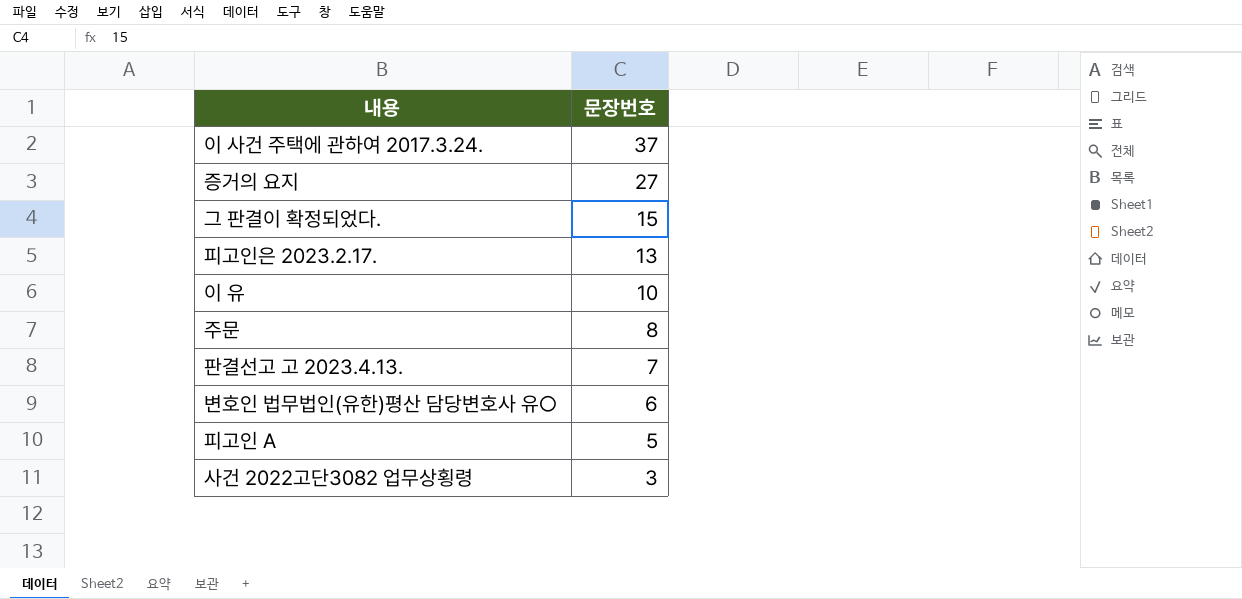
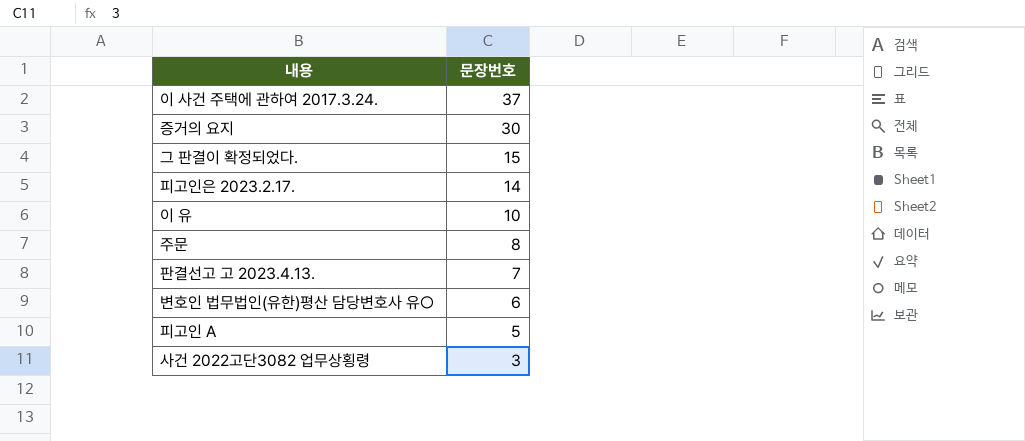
증거의 요지 | 문장번호: 27 -> 30
피고인은 2023.2.17. | 문장번호: 13 -> 14

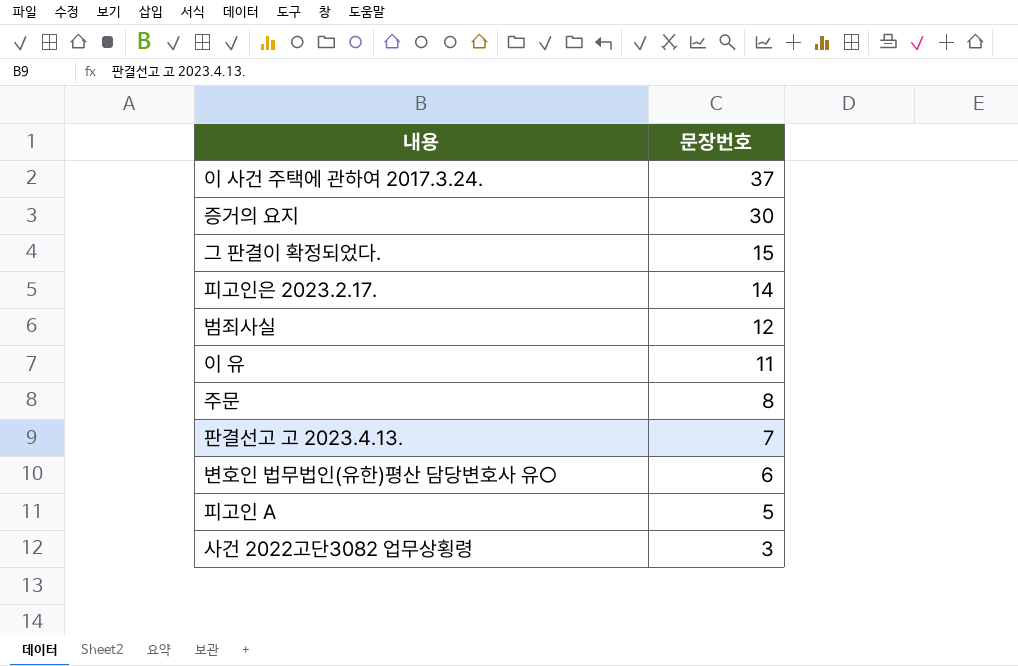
row 범죄사실: none -> 12
이 유 | 문장번호: 10 -> 11

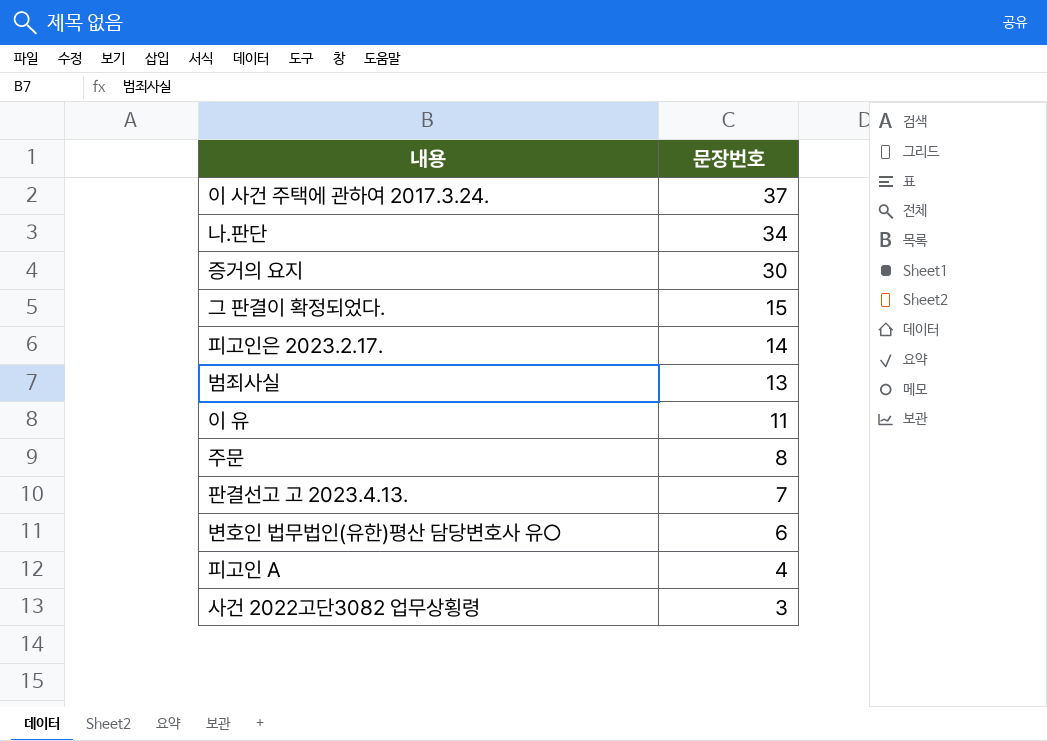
row 나.판단: none -> 34
범죄사실 | 문장번호: 12 -> 13
피고인 A | 문장번호: 5 -> 4

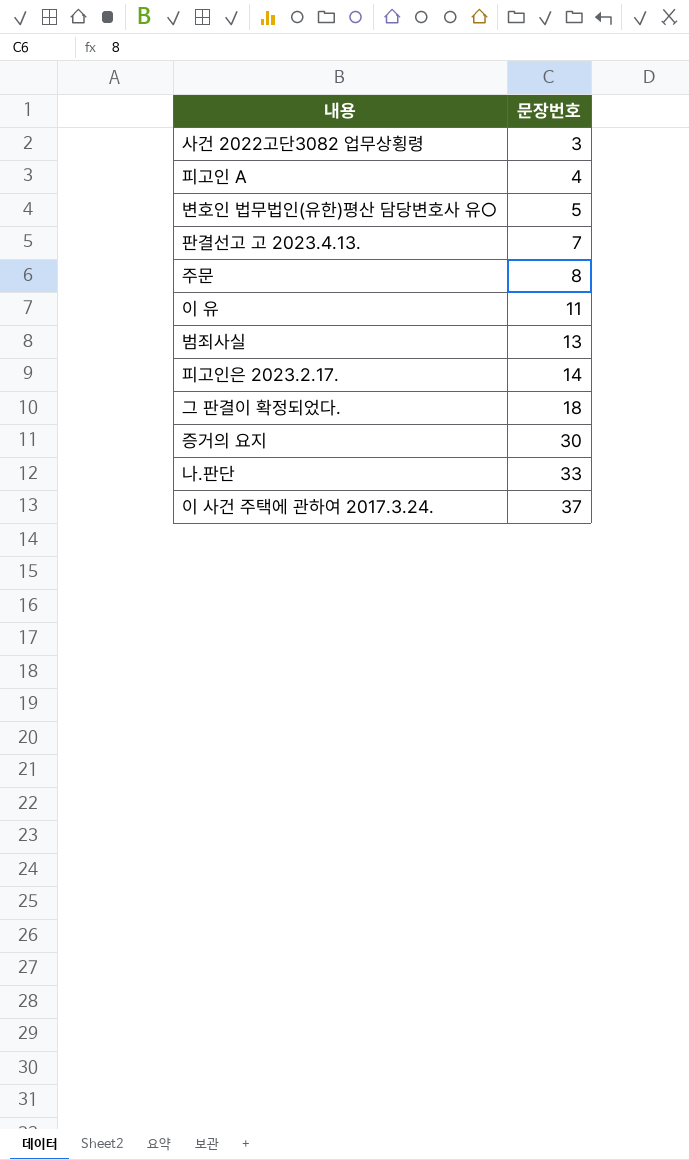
row order: 문장번호 descending -> 문장번호 ascending
변호인 법무법인(유한)평산 담당변호사 유○ | 문장번호: 6 -> 5
그 판결이 확정되었다. | 문장번호: 15 -> 18
나.판단 | 문장번호: 34 -> 33

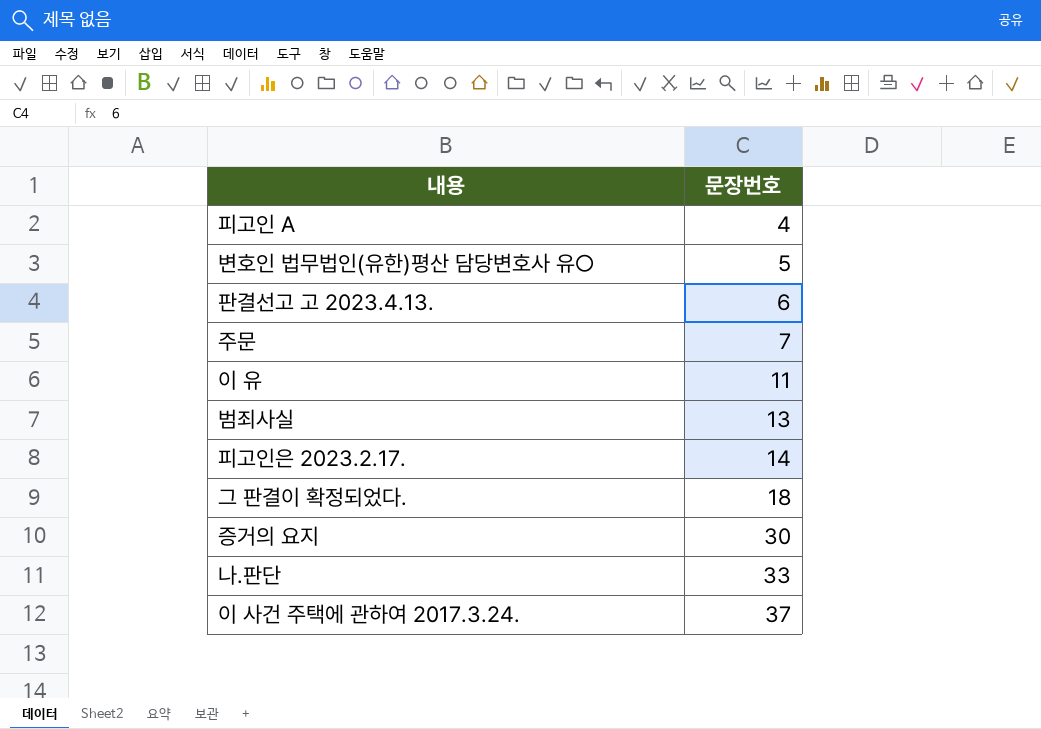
row 사건 2022고단3082 업무상횡령: 3 -> none
판결선고 고 2023.4.13. | 문장번호: 7 -> 6
주문 | 문장번호: 8 -> 7

